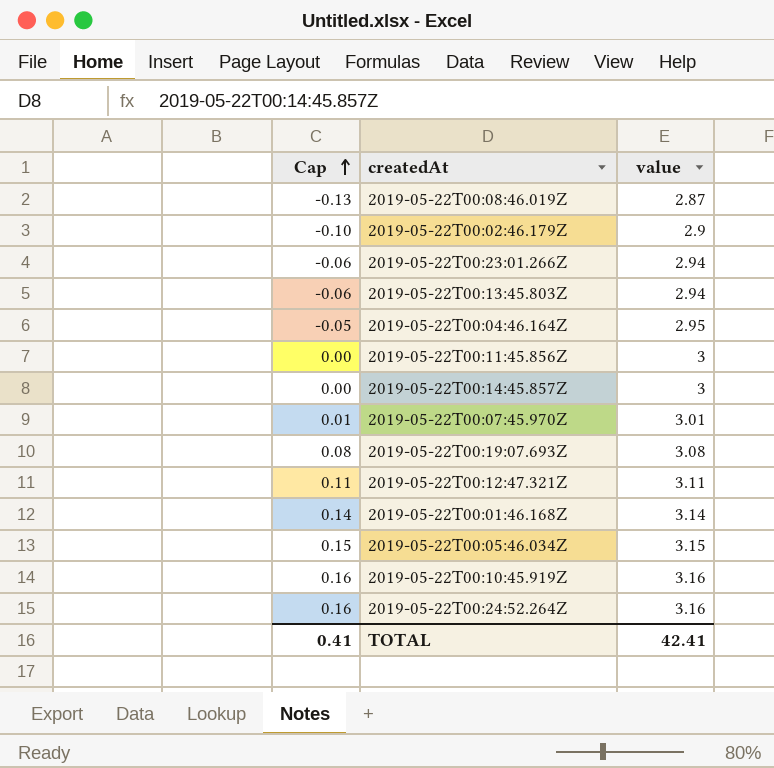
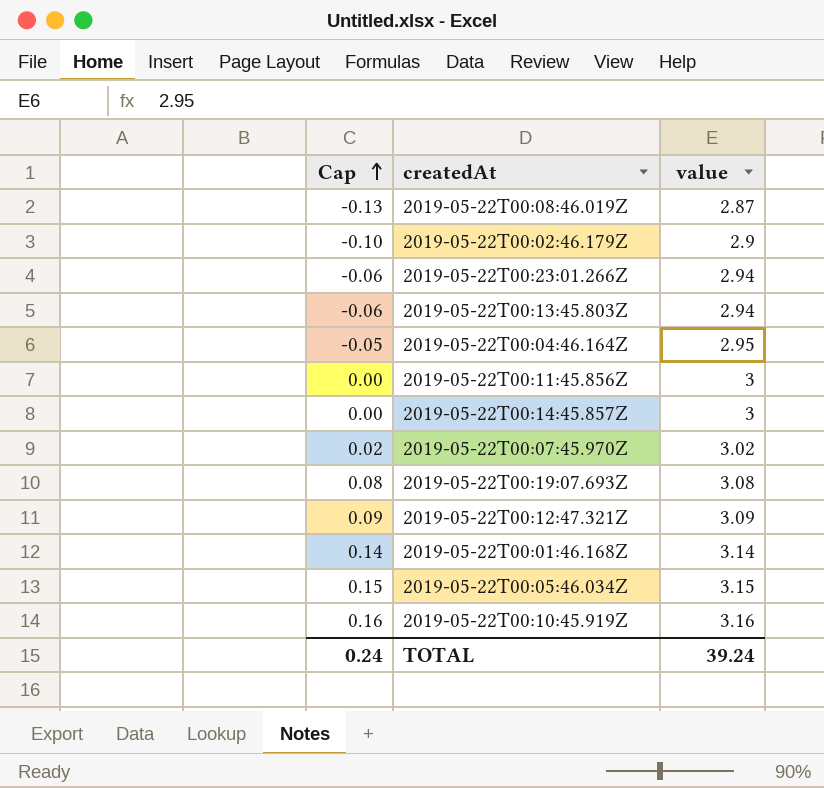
row 2019-05-22T00:24:52.264Z: 0.16 | 3.16 -> none
2019-05-22T00:07:45.970Z | Cap: 0.01 -> 0.02
2019-05-22T00:07:45.970Z | value: 3.01 -> 3.02
2019-05-22T00:12:47.321Z | Cap: 0.11 -> 0.09
2019-05-22T00:12:47.321Z | value: 3.11 -> 3.09
TOTAL | Cap: 0.41 -> 0.24
TOTAL | value: 42.41 -> 39.24

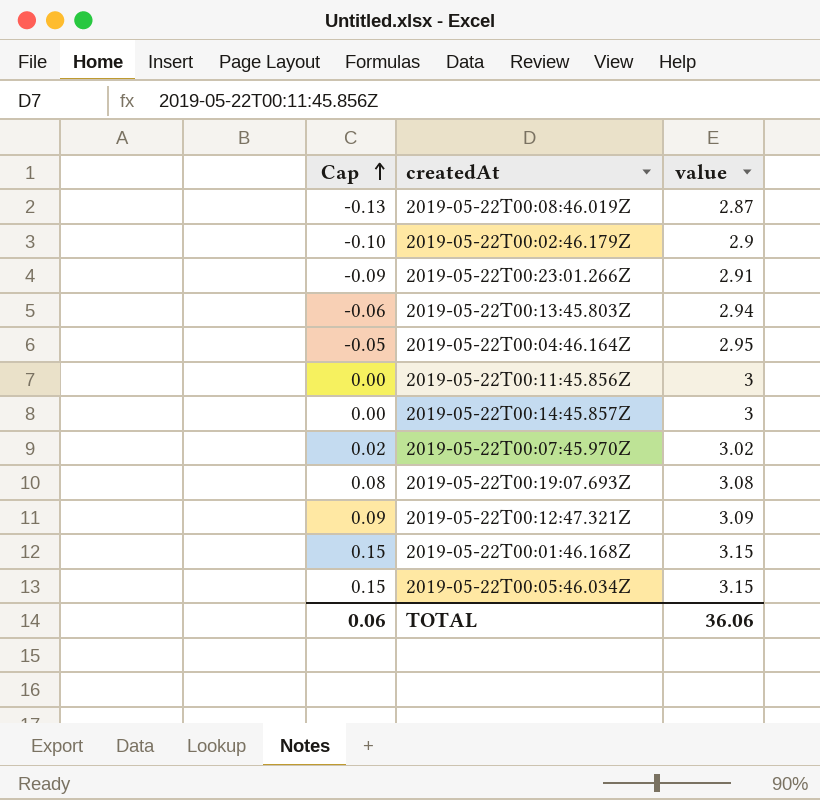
row 2019-05-22T00:10:45.919Z: 0.16 | 3.16 -> none
2019-05-22T00:23:01.266Z | Cap: -0.06 -> -0.09
2019-05-22T00:23:01.266Z | value: 2.94 -> 2.91
2019-05-22T00:01:46.168Z | Cap: 0.14 -> 0.15
2019-05-22T00:01:46.168Z | value: 3.14 -> 3.15
TOTAL | Cap: 0.24 -> 0.06
TOTAL | value: 39.24 -> 36.06

